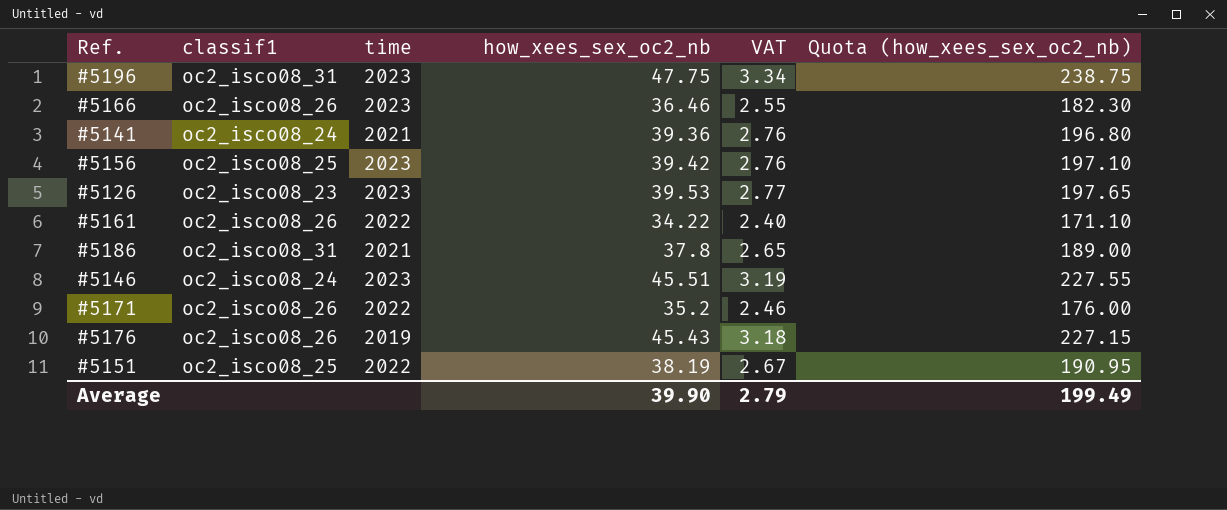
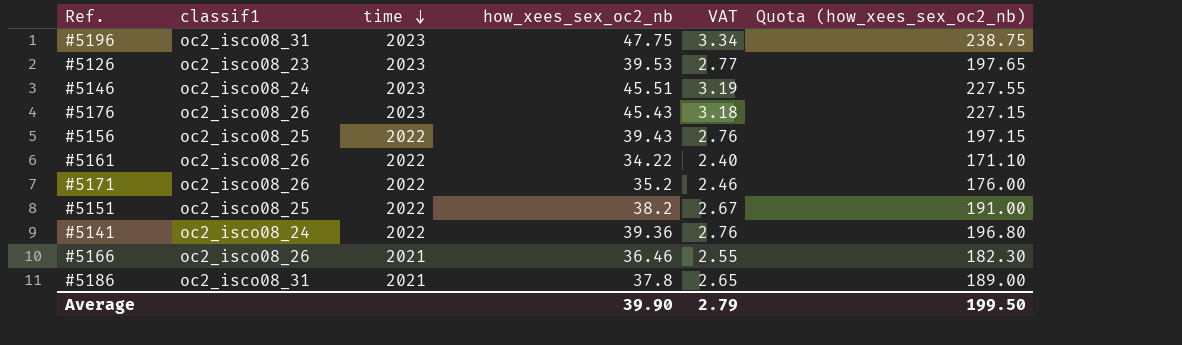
row order: none -> time descending
#5176 | time: 2019 -> 2023
#5156 | time: 2023 -> 2022
#5156 | how_xees_sex_oc2_nb: 39.42 -> 39.43
#5156 | Quota (how_xees_sex_oc2_nb): 197.10 -> 197.15
#5151 | how_xees_sex_oc2_nb: 38.19 -> 38.2
#5151 | Quota (how_xees_sex_oc2_nb): 190.95 -> 191.00
#5141 | time: 2021 -> 2022
#5166 | time: 2023 -> 2021
Average | Quota (how_xees_sex_oc2_nb): 199.49 -> 199.50

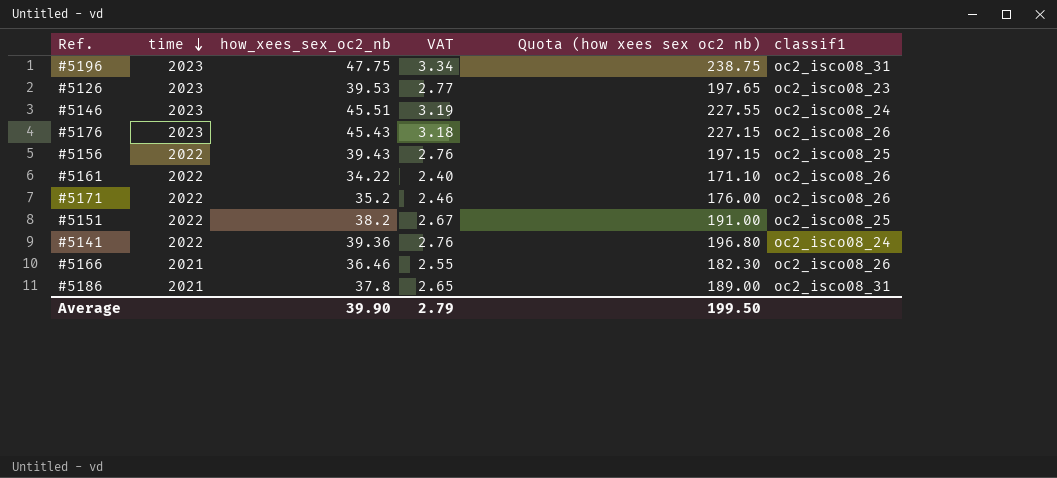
column name: Quota (how_xees_sex_oc2_nb) -> Quota (how xees sex oc2 nb)
column classif1 | position: 2 -> 6

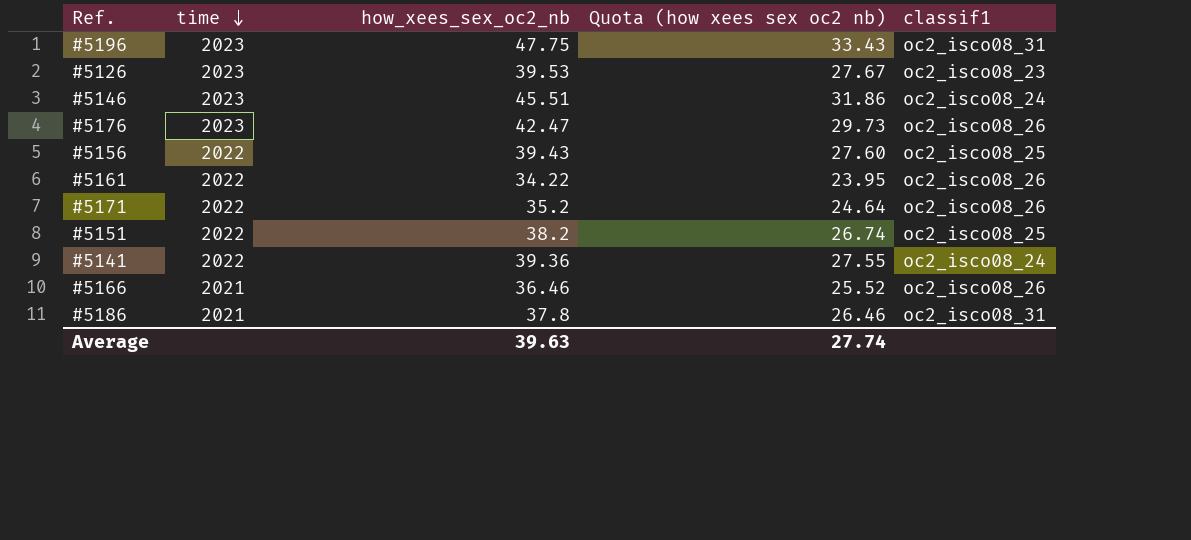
column VAT | formula: [how_xees_sex_oc2_nb] * 0.07 -> none
column Quota (how xees sex oc2 nb) | formula: [how_xees_sex_oc2_nb] * 5 -> [how_xees_sex_oc2_nb] * 0.7
#5176 | how_xees_sex_oc2_nb: 45.43 -> 42.47
Average | how_xees_sex_oc2_nb: 39.90 -> 39.63
Average | Quota (how xees sex oc2 nb): 199.50 -> 27.74

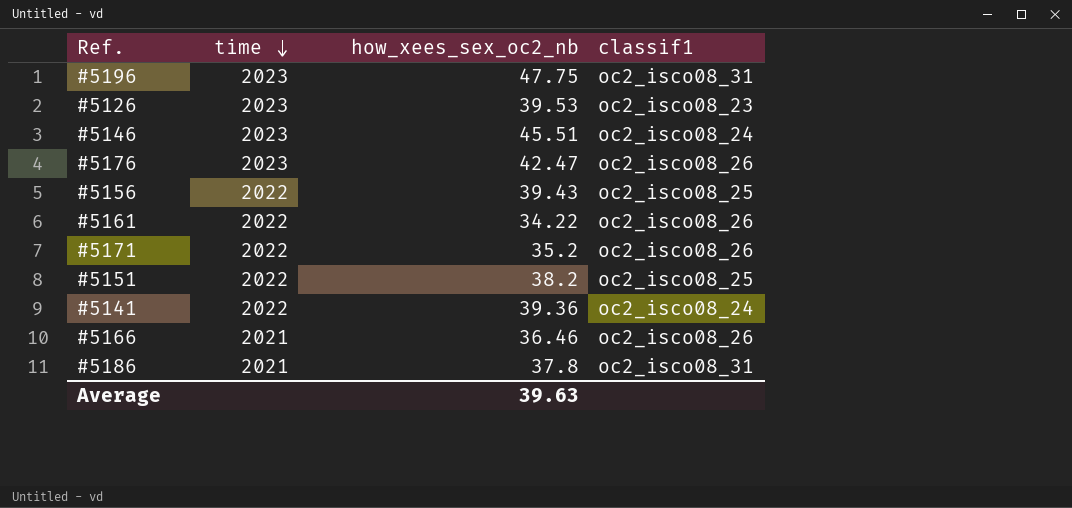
column Quota (how xees sex oc2 nb) | formula: [how_xees_sex_oc2_nb] * 0.7 -> none

